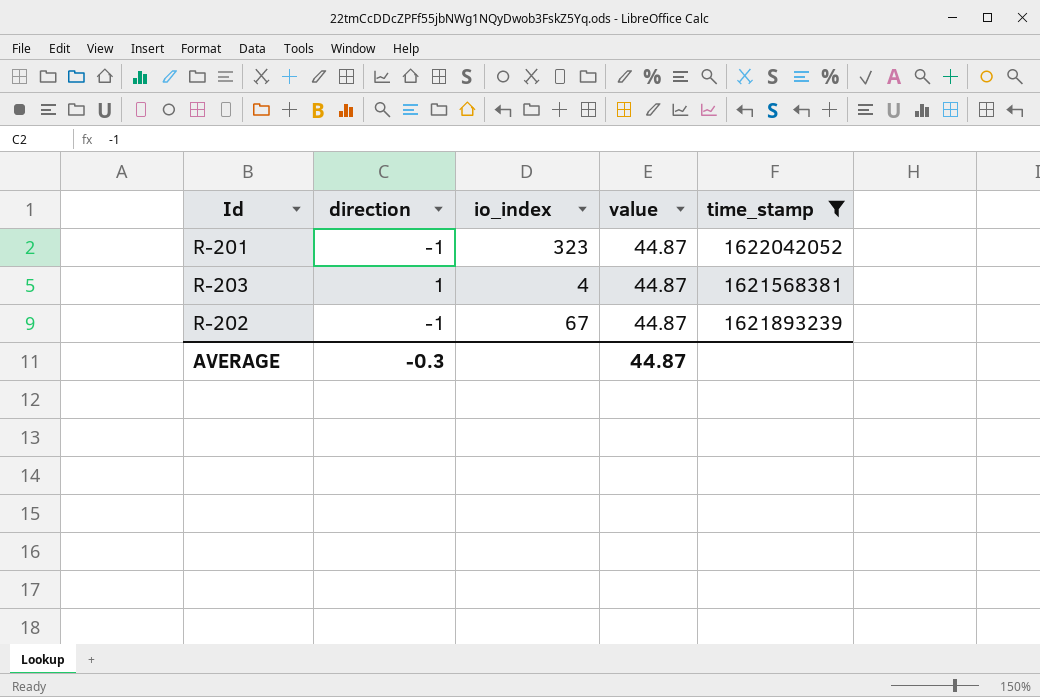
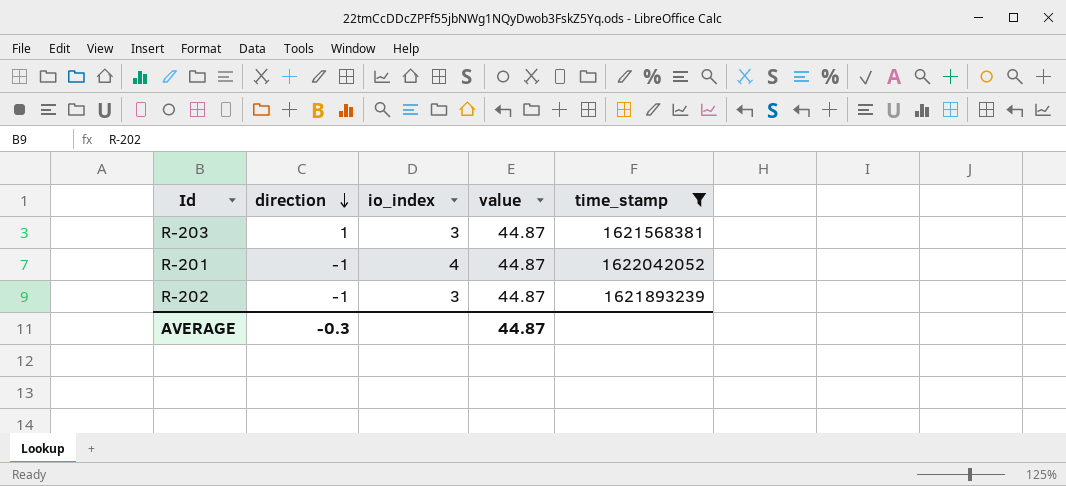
row order: none -> direction descending
R-203 | io_index: 4 -> 3
R-201 | io_index: 323 -> 4
R-202 | io_index: 67 -> 3

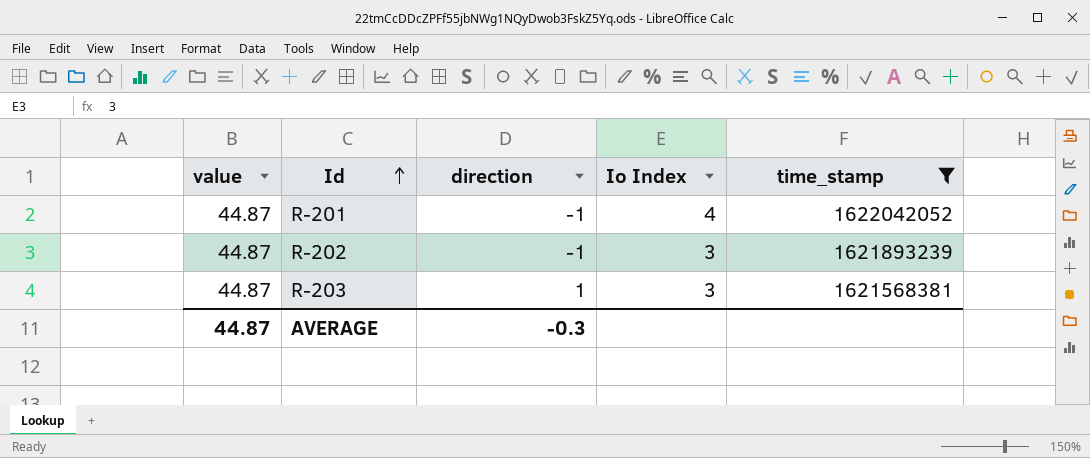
row order: direction descending -> Id ascending
column value | position: 4 -> 1
column name: io_index -> Io Index

